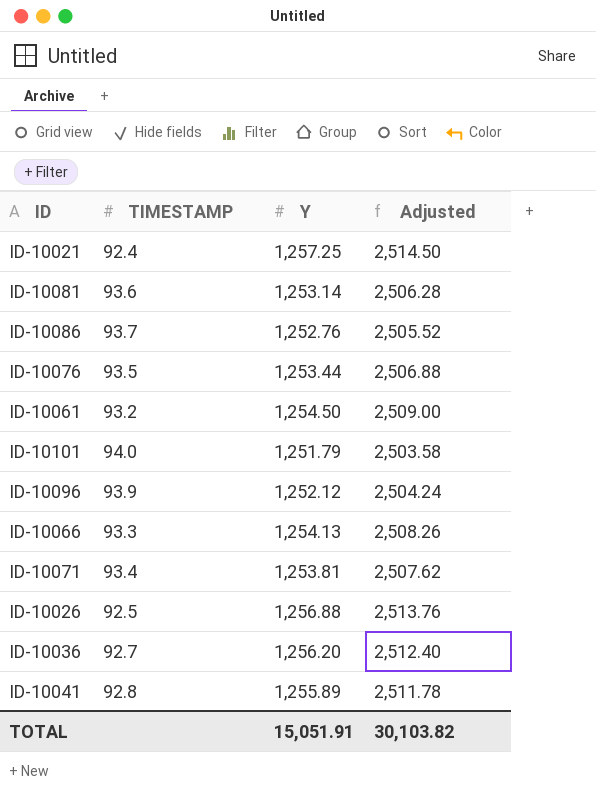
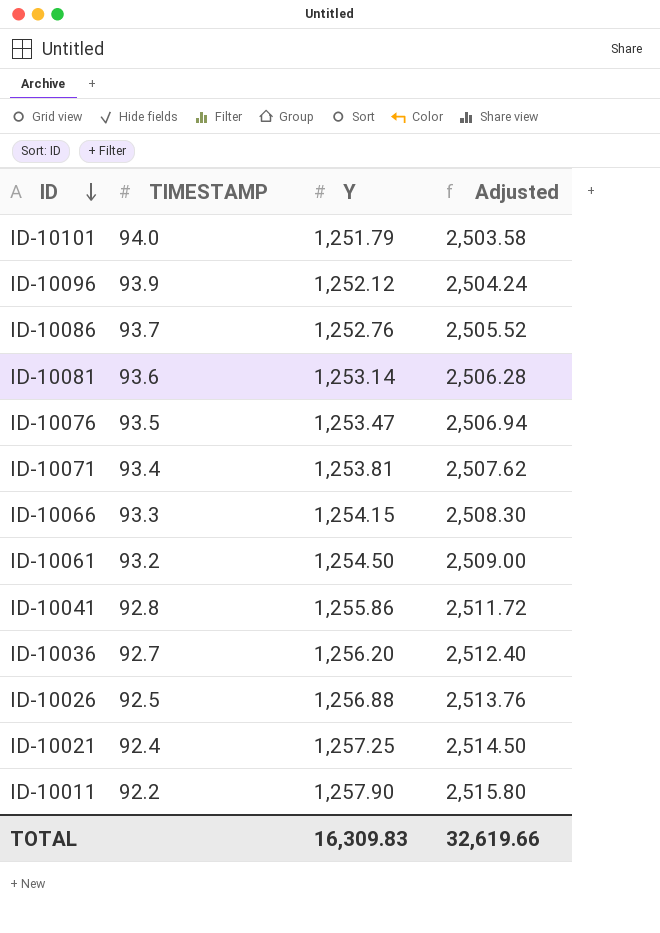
row order: none -> ID descending
ID-10076 | Y: 1,253.44 -> 1,253.47
ID-10076 | Adjusted: 2,506.88 -> 2,506.94
ID-10066 | Y: 1,254.13 -> 1,254.15
ID-10066 | Adjusted: 2,508.26 -> 2,508.30
ID-10041 | Y: 1,255.89 -> 1,255.86
ID-10041 | Adjusted: 2,511.78 -> 2,511.72
row ID-10011: none -> 92.2 | 1,257.90 | 2,515.80
TOTAL | Y: 15,051.91 -> 16,309.83
TOTAL | Adjusted: 30,103.82 -> 32,619.66

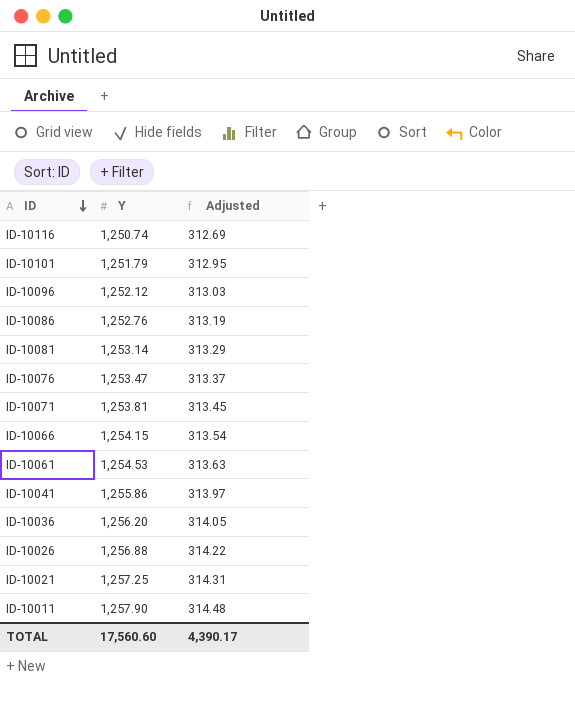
column TIMESTAMP | position: 2 -> none
column Adjusted | formula: [Y] * 2 -> [Y] * 0.25
row ID-10116: none -> 1,250.74 | 312.69
ID-10061 | Y: 1,254.50 -> 1,254.53
TOTAL | Y: 16,309.83 -> 17,560.60
TOTAL | Adjusted: 32,619.66 -> 4,390.17

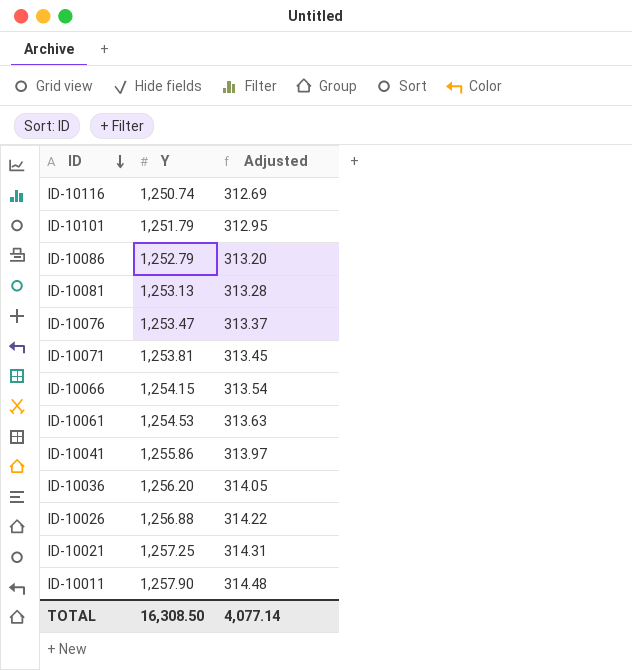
row ID-10096: 1,252.12 | 313.03 -> none
ID-10086 | Y: 1,252.76 -> 1,252.79
ID-10086 | Adjusted: 313.19 -> 313.20
ID-10081 | Y: 1,253.14 -> 1,253.13
ID-10081 | Adjusted: 313.29 -> 313.28
TOTAL | Y: 17,560.60 -> 16,308.50
TOTAL | Adjusted: 4,390.17 -> 4,077.14

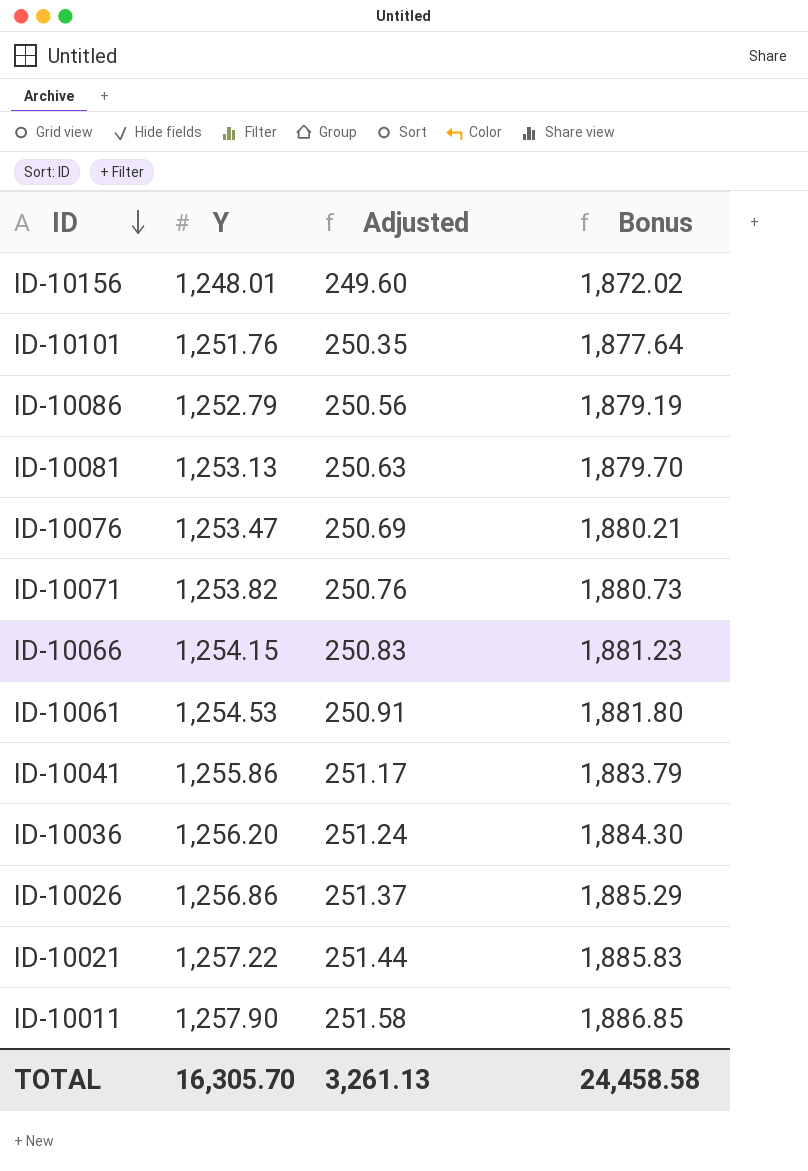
column Adjusted | formula: [Y] * 0.25 -> [Y] * 0.2
column Bonus | formula: none -> [Y] * 1.5
row ID-10116: 1,250.74 | 312.69 -> none
row ID-10156: none -> 1,248.01 | 249.60 | 1,872.02
ID-10101 | Y: 1,251.79 -> 1,251.76
ID-10071 | Y: 1,253.81 -> 1,253.82
ID-10026 | Y: 1,256.88 -> 1,256.86
ID-10021 | Y: 1,257.25 -> 1,257.22
TOTAL | Y: 16,308.50 -> 16,305.70
TOTAL | Adjusted: 4,077.14 -> 3,261.13

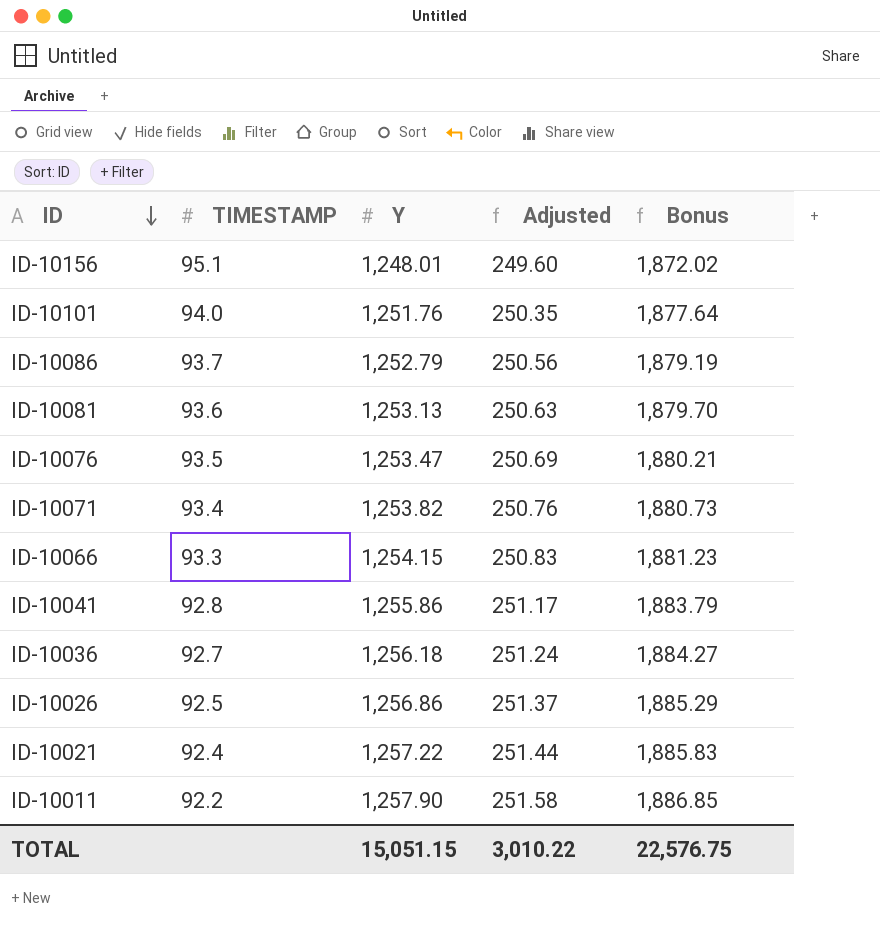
column TIMESTAMP | position: none -> 2
row ID-10061: 1,254.53 | 250.91 | 1,881.80 -> none
ID-10036 | Y: 1,256.20 -> 1,256.18
ID-10036 | Bonus: 1,884.30 -> 1,884.27
TOTAL | Y: 16,305.70 -> 15,051.15
TOTAL | Adjusted: 3,261.13 -> 3,010.22
TOTAL | Bonus: 24,458.58 -> 22,576.75

